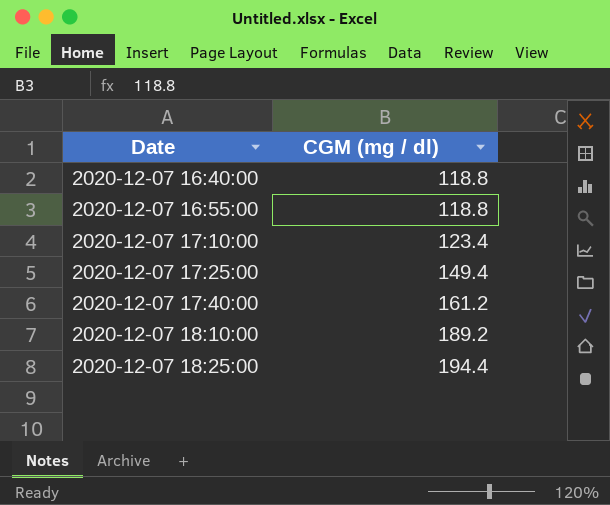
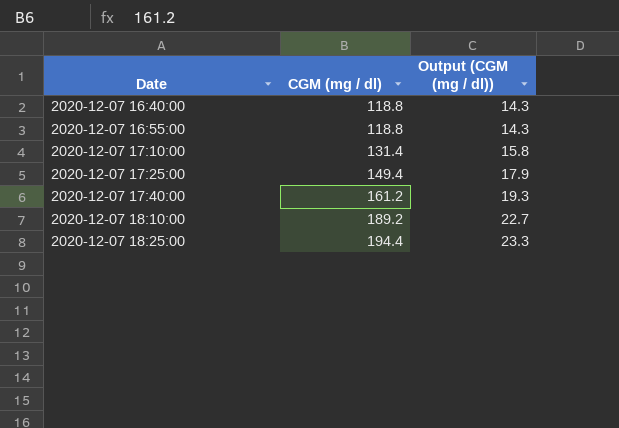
column Output (CGM (mg / dl)) | formula: none -> [CGM (mg / dl)] * 0.12
2020-12-07 17:10:00 | CGM (mg / dl): 123.4 -> 131.4

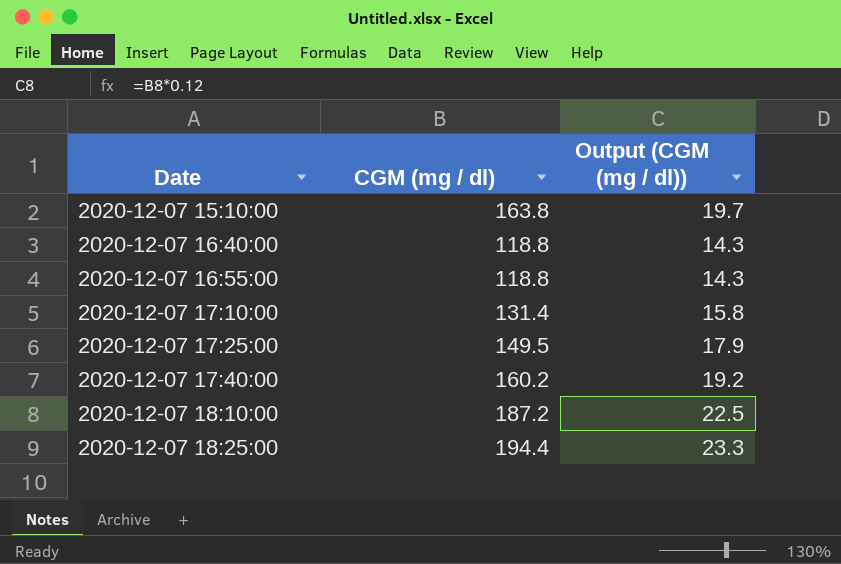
row 2020-12-07 15:10:00: none -> 163.8 | 19.7
2020-12-07 17:25:00 | CGM (mg / dl): 149.4 -> 149.5
2020-12-07 17:40:00 | CGM (mg / dl): 161.2 -> 160.2
2020-12-07 17:40:00 | Output (CGM (mg / dl)): 19.3 -> 19.2
2020-12-07 18:10:00 | CGM (mg / dl): 189.2 -> 187.2
2020-12-07 18:10:00 | Output (CGM (mg / dl)): 22.7 -> 22.5

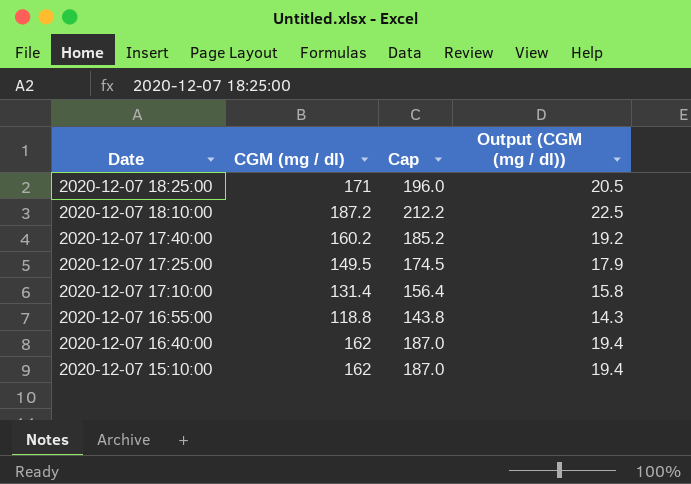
row order: Date ascending -> Date descending
column Cap | formula: none -> [CGM (mg / dl)] + 25
2020-12-07 18:25:00 | CGM (mg / dl): 194.4 -> 171
2020-12-07 18:25:00 | Output (CGM (mg / dl)): 23.3 -> 20.5
2020-12-07 16:40:00 | CGM (mg / dl): 118.8 -> 162
2020-12-07 16:40:00 | Output (CGM (mg / dl)): 14.3 -> 19.4
2020-12-07 15:10:00 | CGM (mg / dl): 163.8 -> 162
2020-12-07 15:10:00 | Output (CGM (mg / dl)): 19.7 -> 19.4

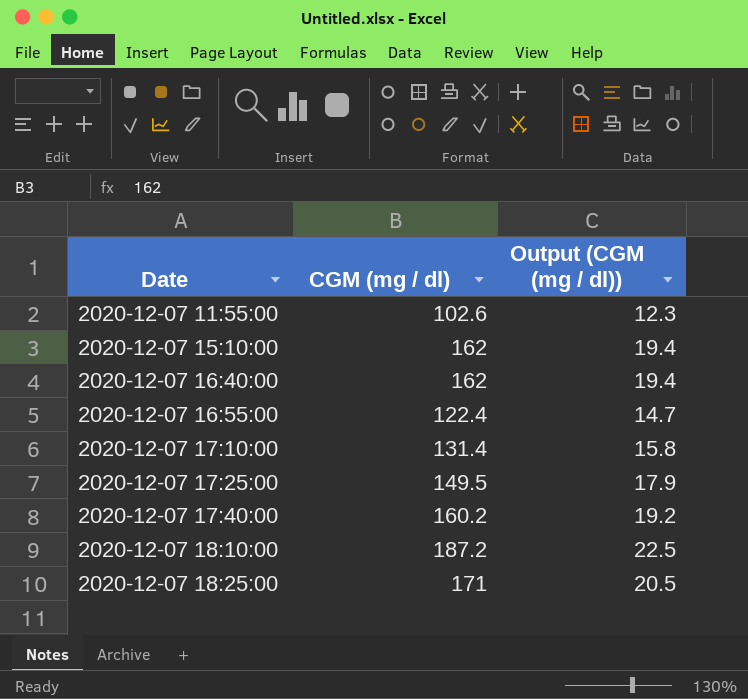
row order: Date descending -> Date ascending
column Cap | formula: [CGM (mg / dl)] + 25 -> none
row 2020-12-07 11:55:00: none -> 102.6 | 12.3
2020-12-07 16:55:00 | CGM (mg / dl): 118.8 -> 122.4
2020-12-07 16:55:00 | Output (CGM (mg / dl)): 14.3 -> 14.7

